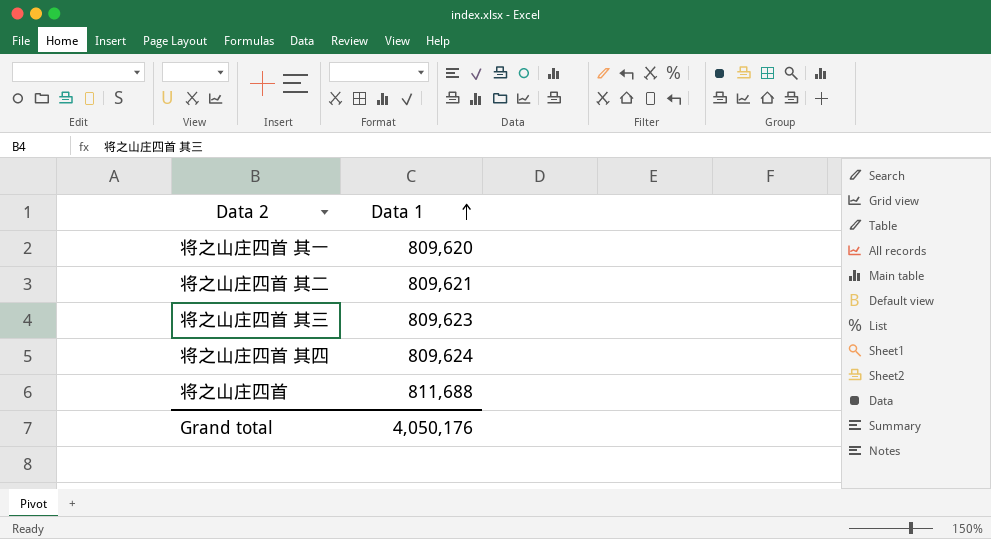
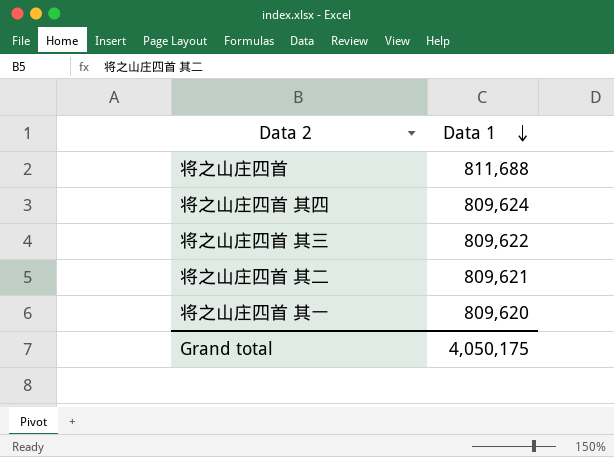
row order: Data 1 ascending -> Data 1 descending
将之山庄四首 其三 | Data 1: 809,623 -> 809,622
Grand total | Data 1: 4,050,176 -> 4,050,175

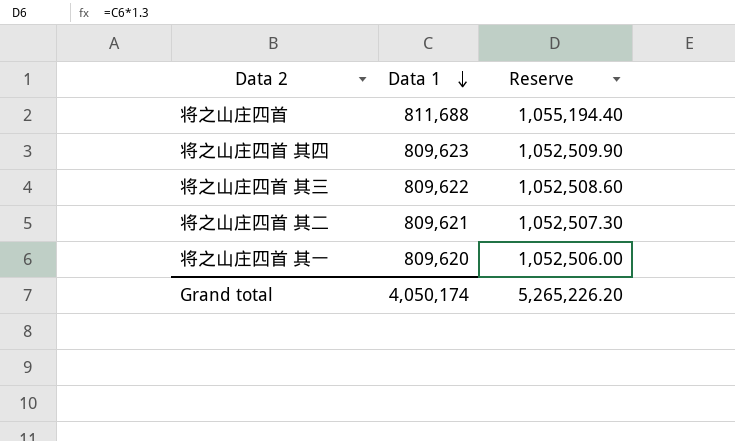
column Reserve | formula: none -> [Data 1] * 1.3
将之山庄四首 其四 | Data 1: 809,624 -> 809,623
Grand total | Data 1: 4,050,175 -> 4,050,174

